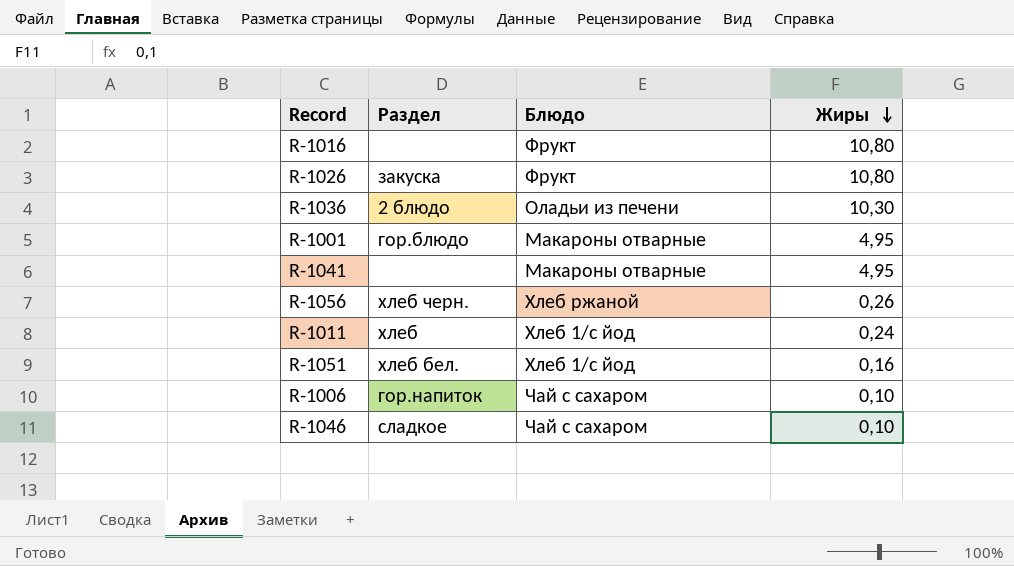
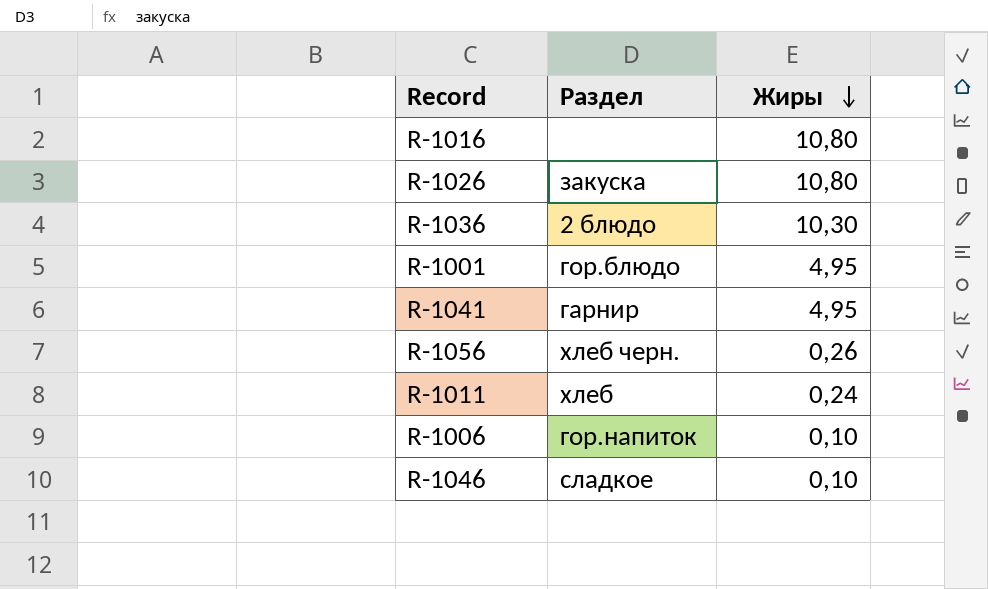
column Блюдо | position: 3 -> none
row R-1051: хлеб бел. | Хлеб 1/с йод | 0,16 -> none
R-1041 | Раздел: none -> гарнир

